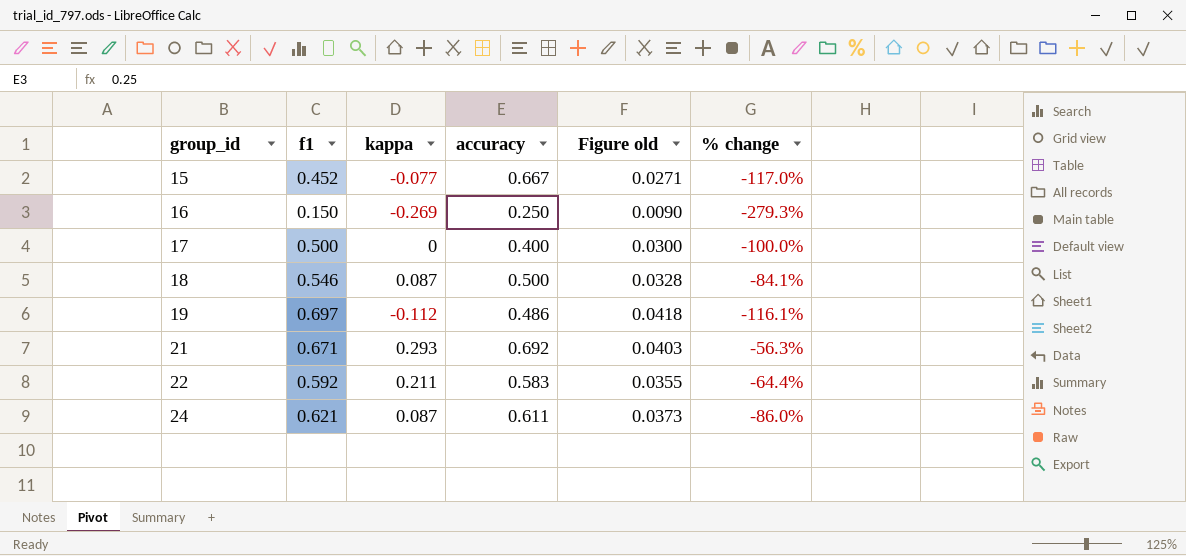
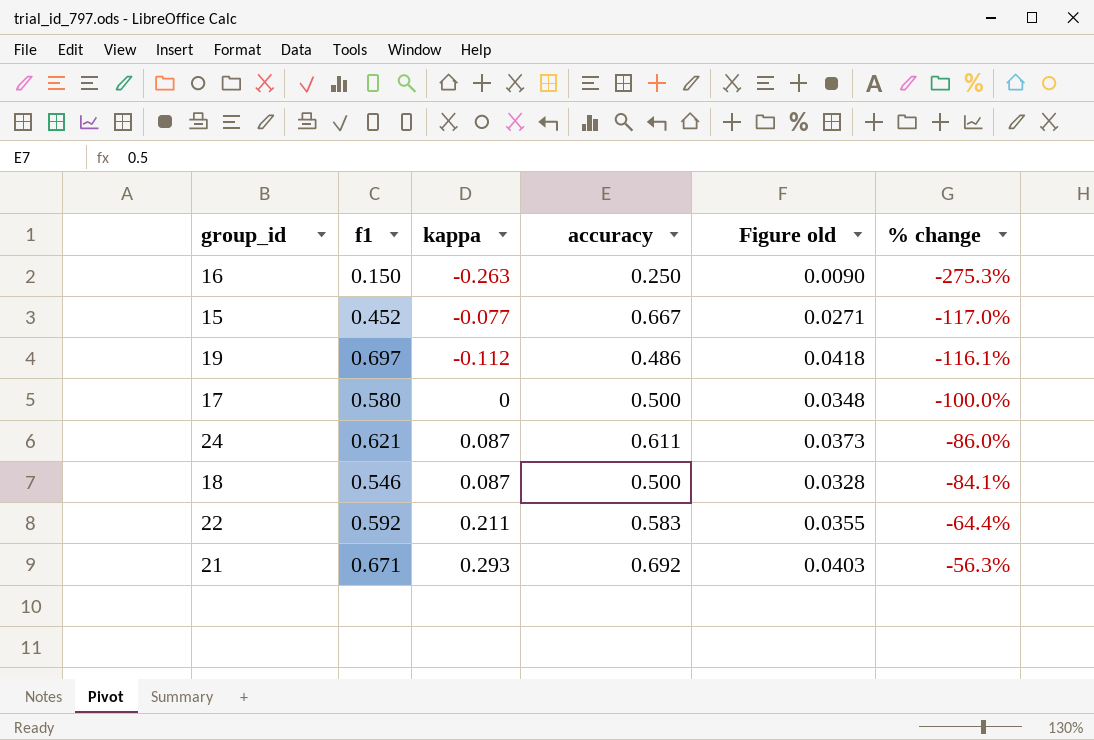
row order: group_id ascending -> % change ascending
16 | kappa: -0.269 -> -0.263
16 | % change: -279.3% -> -275.3%
17 | f1: 0.500 -> 0.580
17 | accuracy: 0.400 -> 0.500
17 | Figure old: 0.0300 -> 0.0348

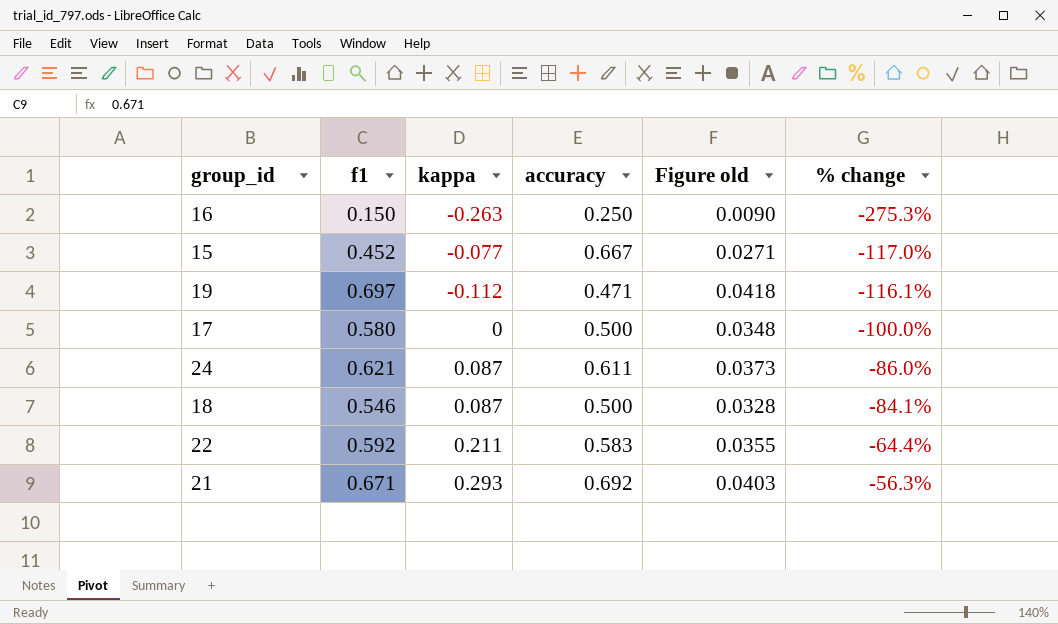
19 | accuracy: 0.486 -> 0.471

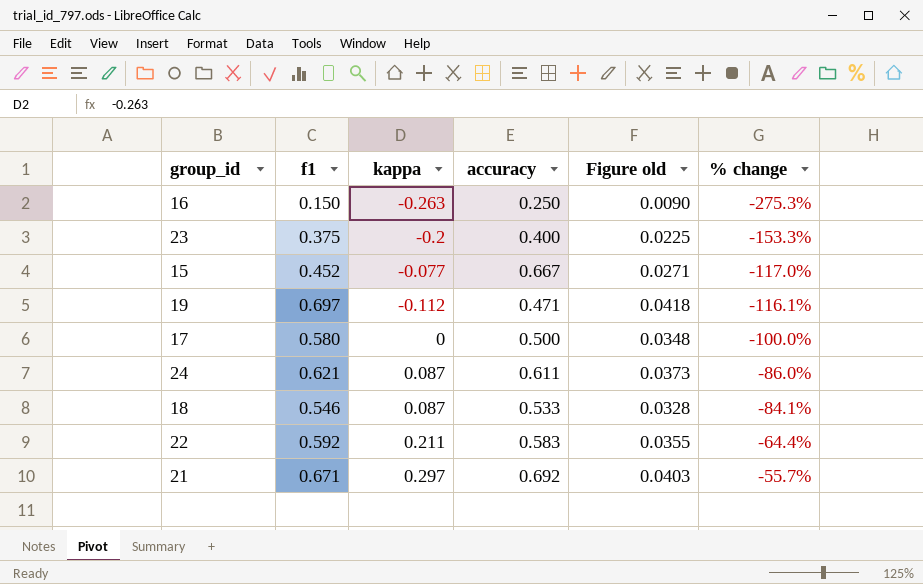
row 23: none -> 0.375 | -0.2 | 0.400 | 0.0225 | -153.3%
18 | accuracy: 0.500 -> 0.533
21 | kappa: 0.293 -> 0.297
21 | % change: -56.3% -> -55.7%

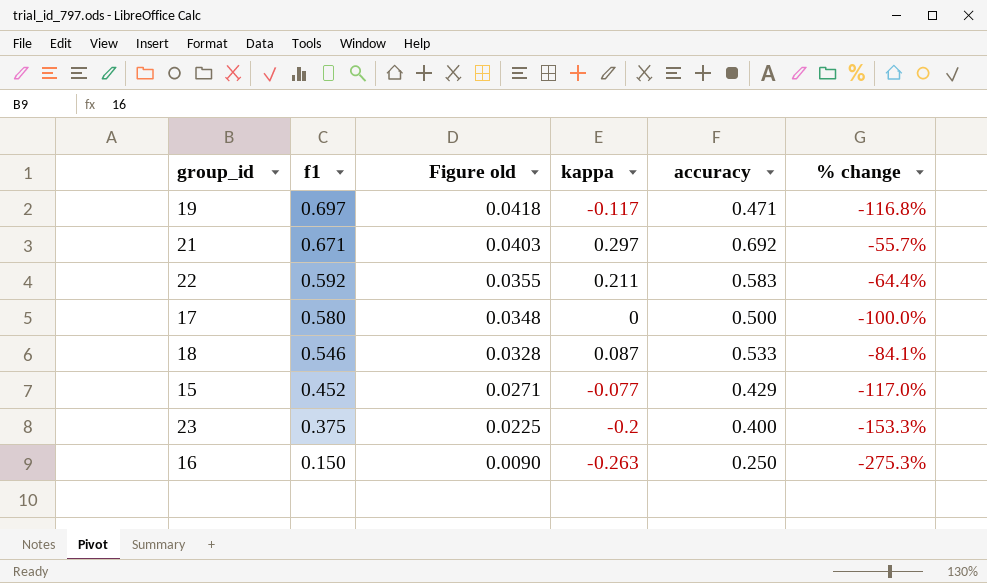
row order: % change ascending -> f1 descending
column Figure old | position: 5 -> 3
row 24: 0.621 | 0.087 | 0.611 | 0.0373 | -86.0% -> none
19 | kappa: -0.112 -> -0.117
19 | % change: -116.1% -> -116.8%
15 | accuracy: 0.667 -> 0.429

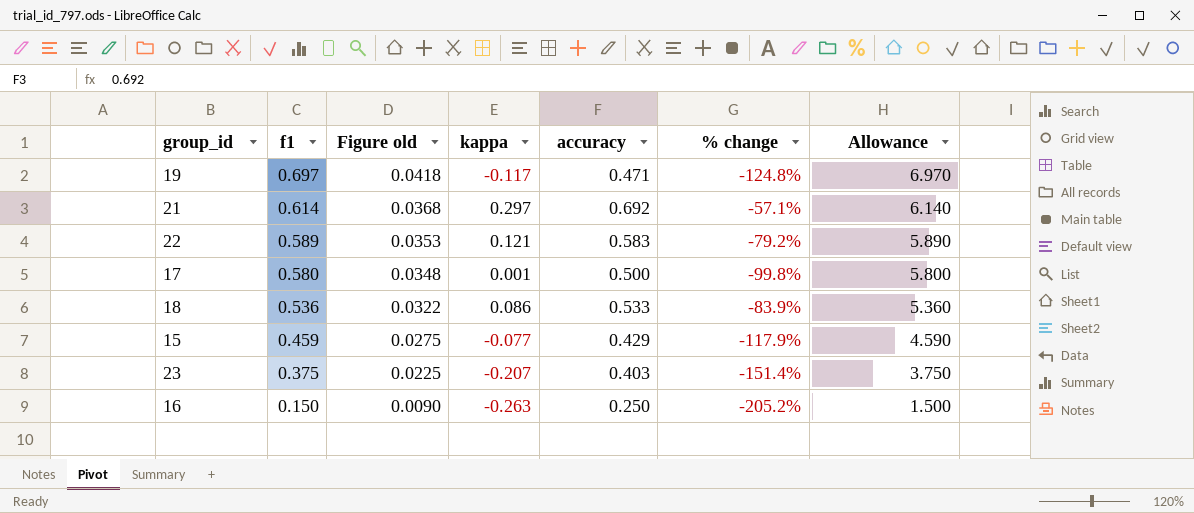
column % change | formula: ([kappa] - [f1]) / [f1] -> ([kappa] - [accuracy]) / [accuracy]
column Allowance | formula: none -> [f1] * 10
21 | f1: 0.671 -> 0.614
21 | Figure old: 0.0403 -> 0.0368
22 | f1: 0.592 -> 0.589
22 | Figure old: 0.0355 -> 0.0353
22 | kappa: 0.211 -> 0.121
17 | kappa: 0 -> 0.001
18 | f1: 0.546 -> 0.536
18 | Figure old: 0.0328 -> 0.0322
18 | kappa: 0.087 -> 0.086
15 | f1: 0.452 -> 0.459
15 | Figure old: 0.0271 -> 0.0275
23 | kappa: -0.2 -> -0.207
23 | accuracy: 0.400 -> 0.403

